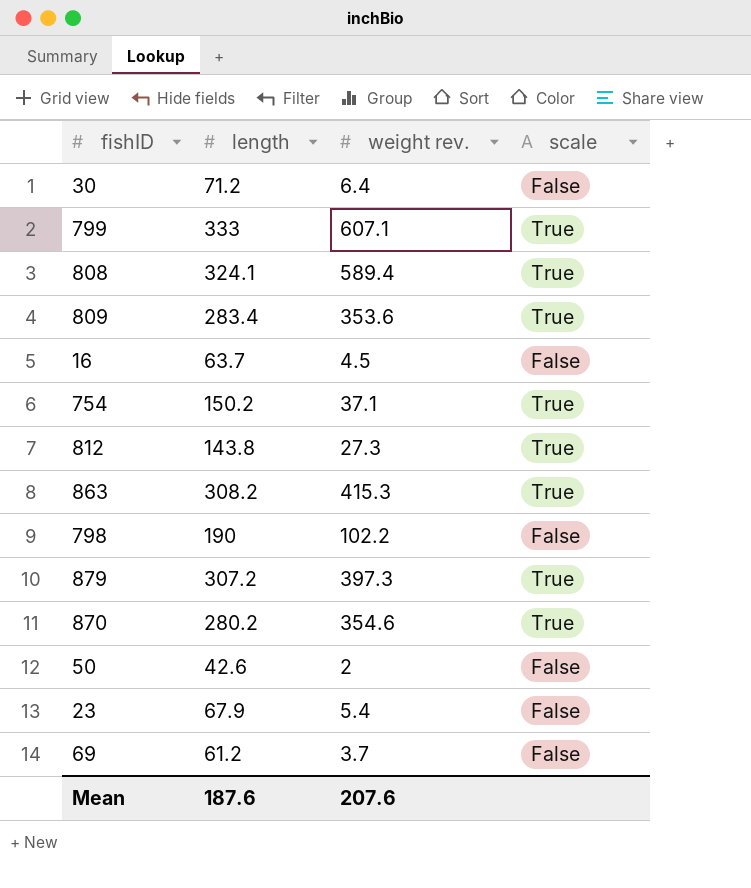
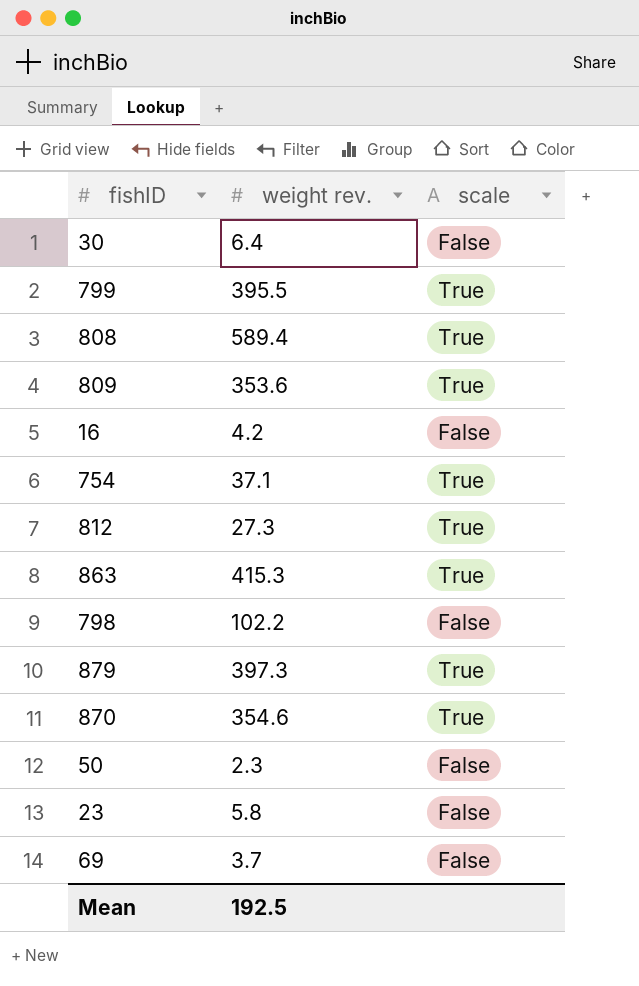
column length | position: 2 -> none
799 | weight rev.: 607.1 -> 395.5
16 | weight rev.: 4.5 -> 4.2
50 | weight rev.: 2 -> 2.3
23 | weight rev.: 5.4 -> 5.8
Mean | weight rev.: 207.6 -> 192.5

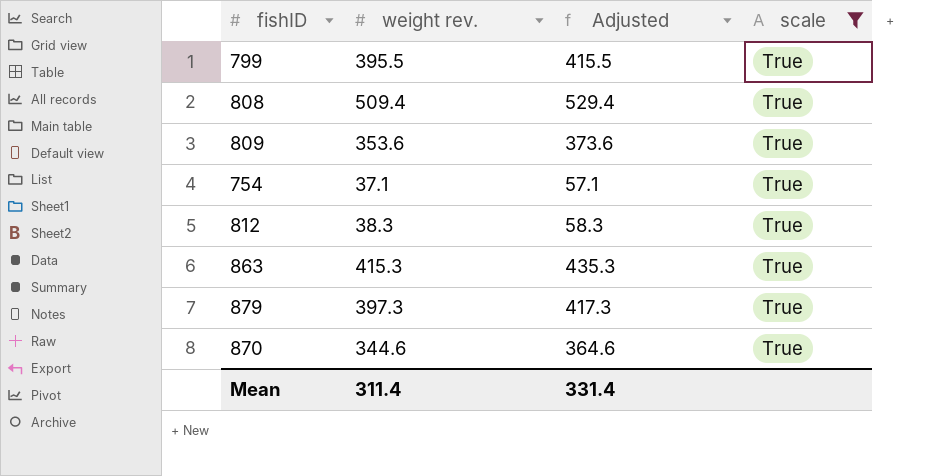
filter: none -> scale = True
column Adjusted | formula: none -> [weight rev.] + 20
808 | weight rev.: 589.4 -> 509.4
812 | weight rev.: 27.3 -> 38.3
870 | weight rev.: 354.6 -> 344.6
Mean | weight rev.: 192.5 -> 311.4

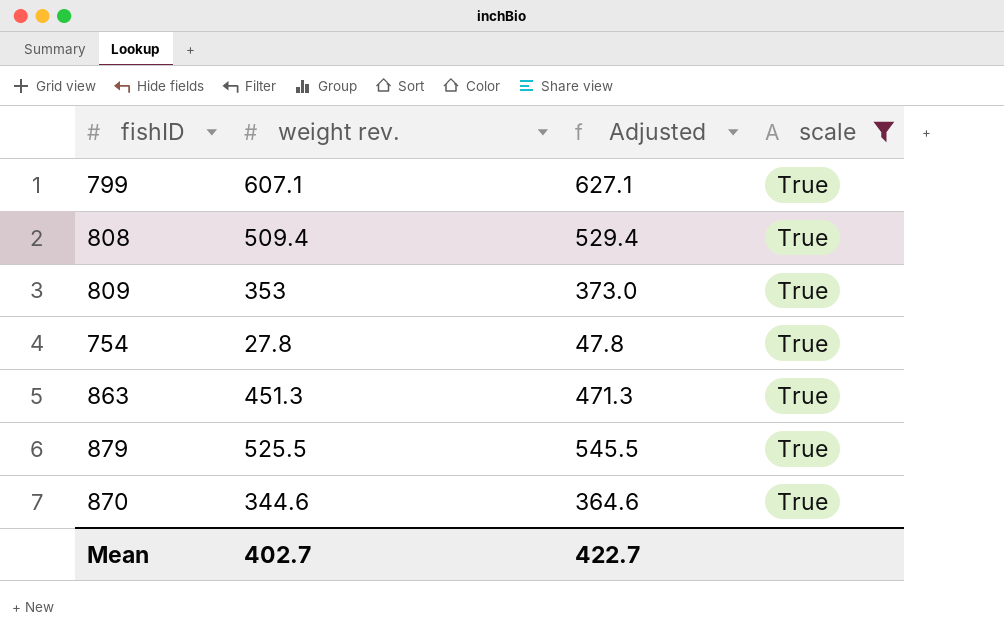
row 812: 38.3 | 58.3 | True -> none
799 | weight rev.: 395.5 -> 607.1
799 | Adjusted: 415.5 -> 627.1
809 | weight rev.: 353.6 -> 353
809 | Adjusted: 373.6 -> 373.0
754 | weight rev.: 37.1 -> 27.8
754 | Adjusted: 57.1 -> 47.8
863 | weight rev.: 415.3 -> 451.3
863 | Adjusted: 435.3 -> 471.3
879 | weight rev.: 397.3 -> 525.5
879 | Adjusted: 417.3 -> 545.5
Mean | weight rev.: 311.4 -> 402.7
Mean | Adjusted: 331.4 -> 422.7

